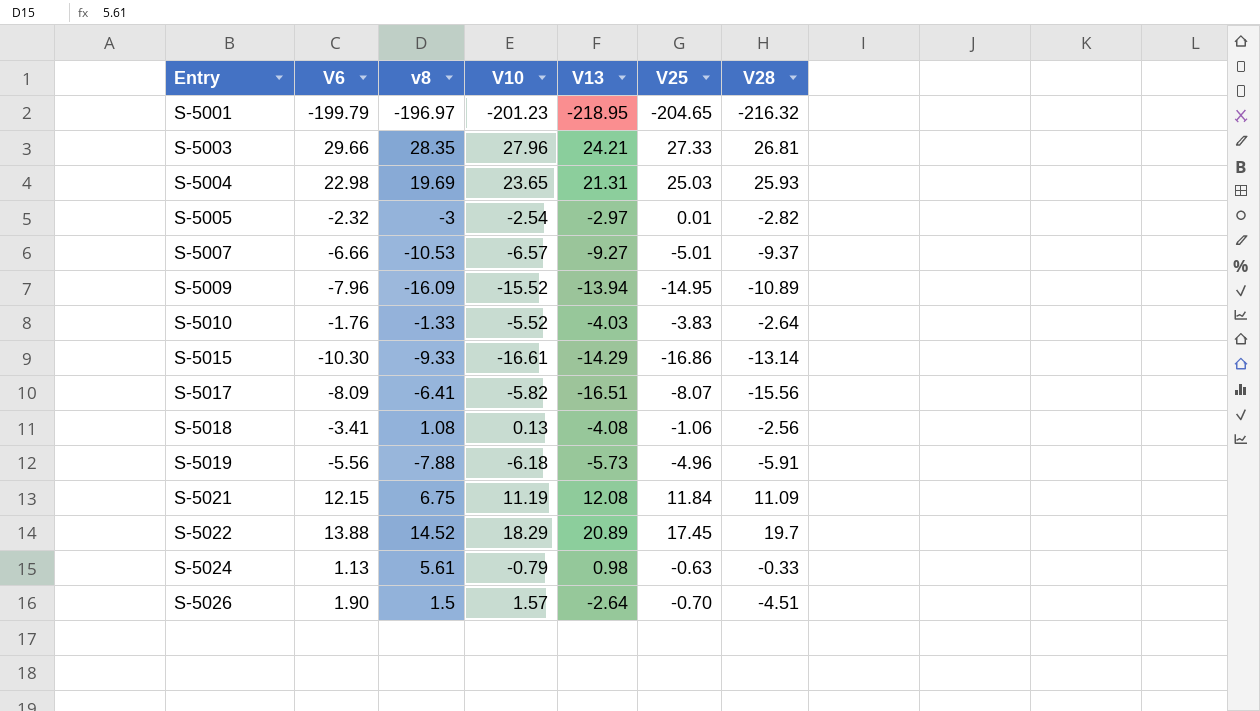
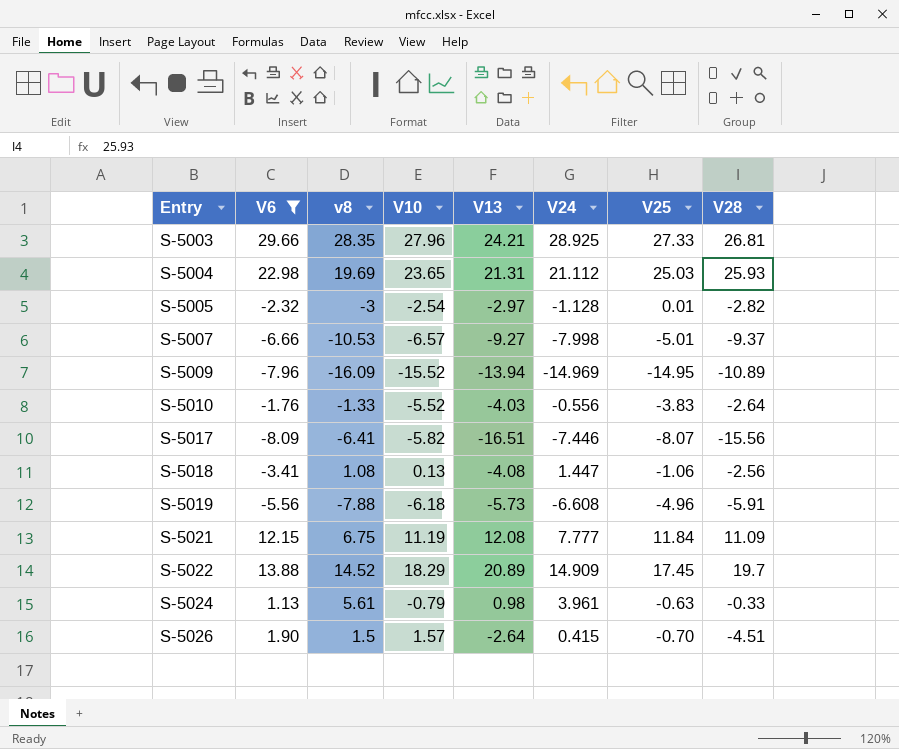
filter: none -> V6 >= -8.09
column V24 | position: none -> 6

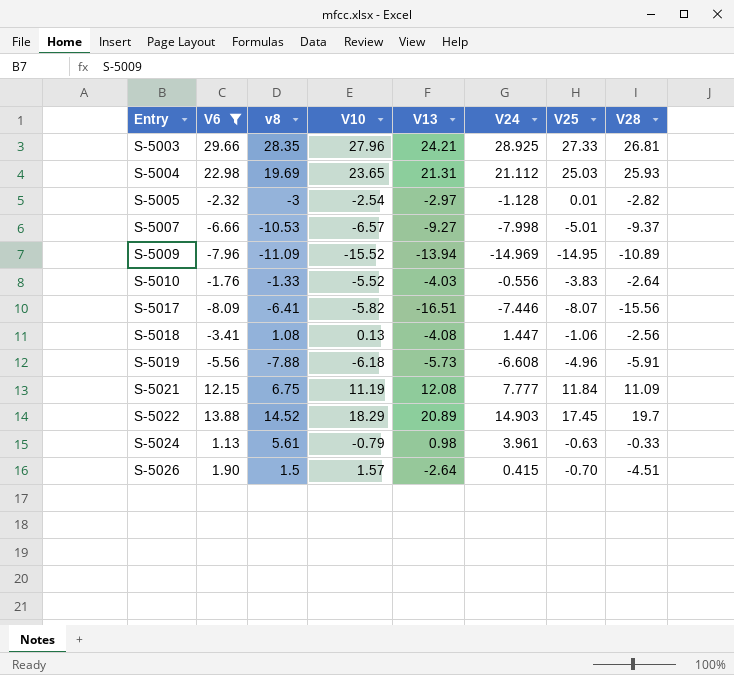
S-5009 | v8: -16.09 -> -11.09
S-5022 | V24: 14.909 -> 14.903

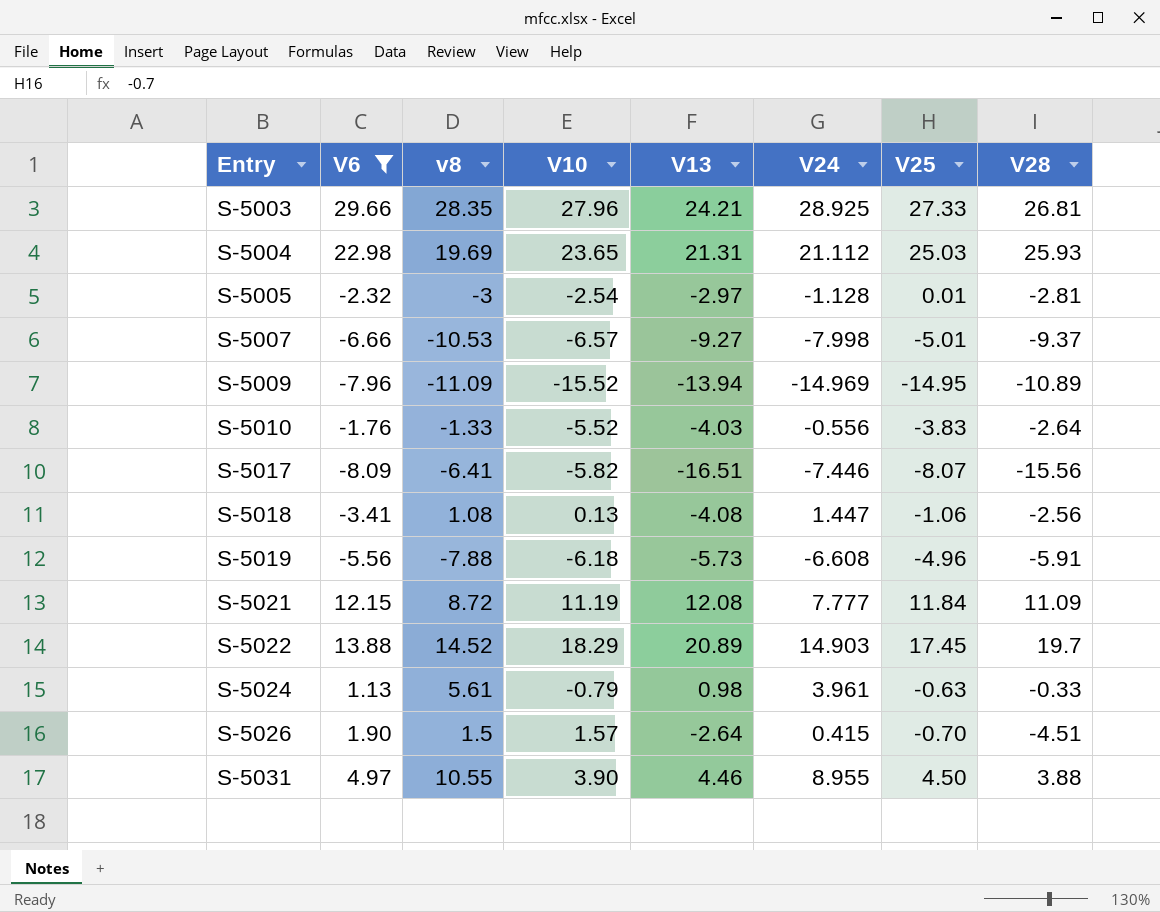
S-5005 | V28: -2.82 -> -2.81
S-5021 | v8: 6.75 -> 8.72
row S-5031: none -> 4.97 | 10.55 | 3.90 | 4.46 | 8.955 | 4.50 | 3.88

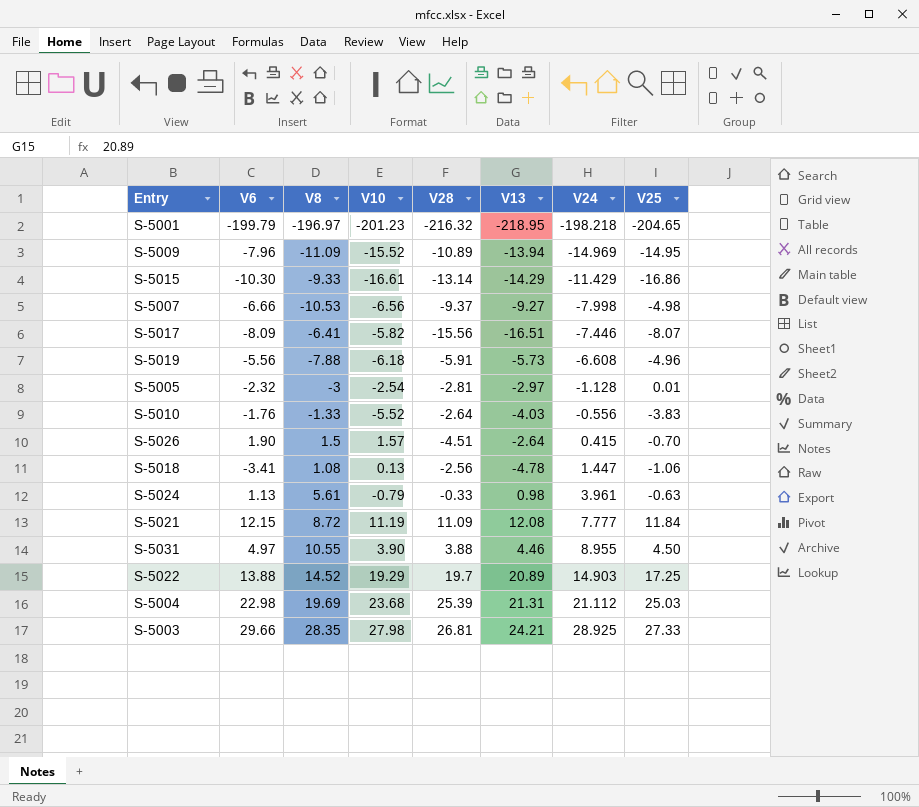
filter: V6 >= -8.09 -> none
row order: Entry ascending -> V24 ascending
column name: v8 -> V8
column V28 | position: 8 -> 5
S-5007 | V10: -6.57 -> -6.56
S-5007 | V25: -5.01 -> -4.98
S-5018 | V13: -4.08 -> -4.78
S-5022 | V10: 18.29 -> 19.29
S-5022 | V25: 17.45 -> 17.25
S-5004 | V10: 23.65 -> 23.68
S-5004 | V28: 25.93 -> 25.39
S-5003 | V10: 27.96 -> 27.98

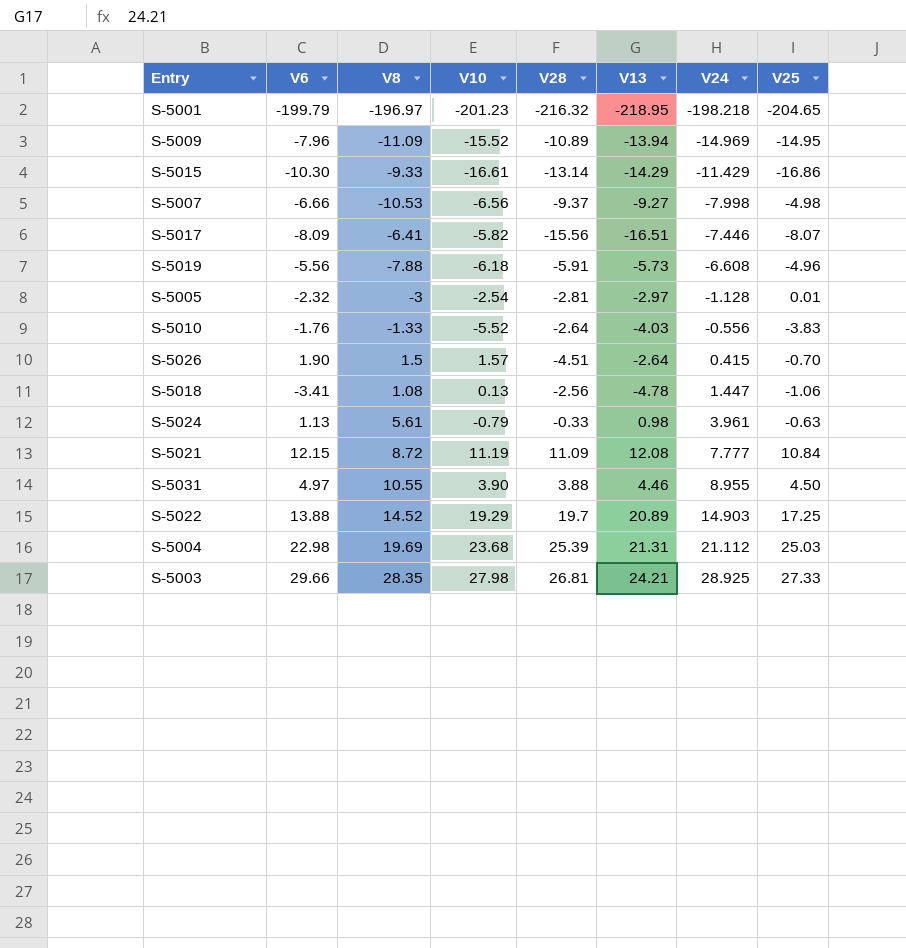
S-5021 | V25: 11.84 -> 10.84

